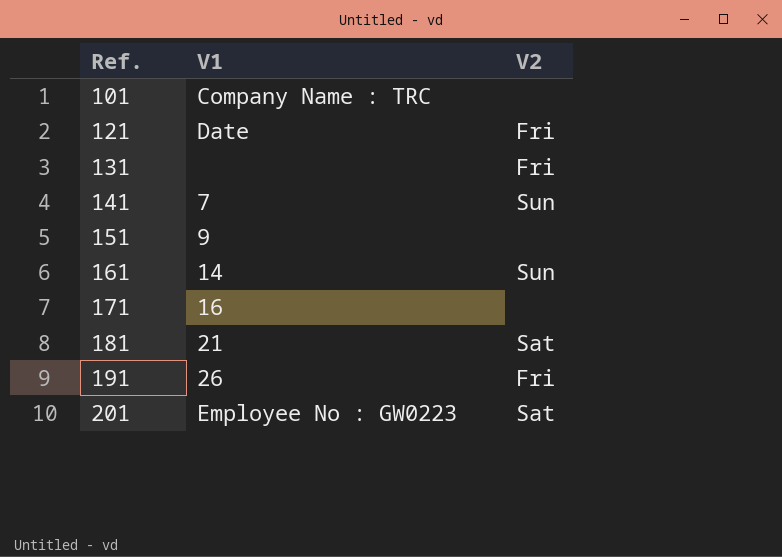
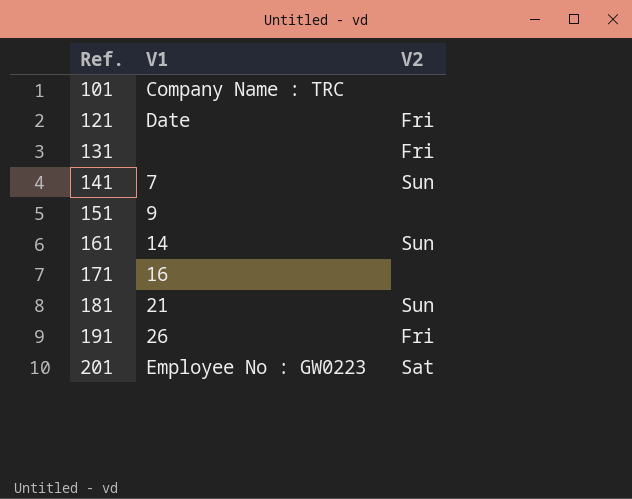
181 | V2: Sat -> Sun

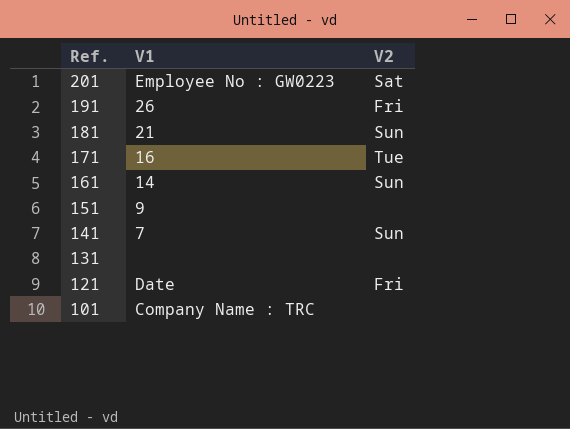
row order: Ref. ascending -> Ref. descending
171 | V2: none -> Tue
131 | V2: Fri -> none

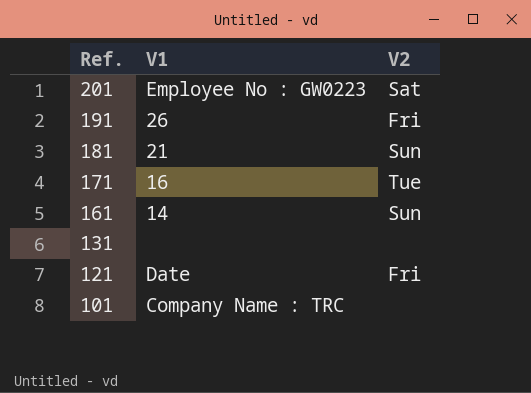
row 151: 9 | none -> none
row 141: 7 | Sun -> none

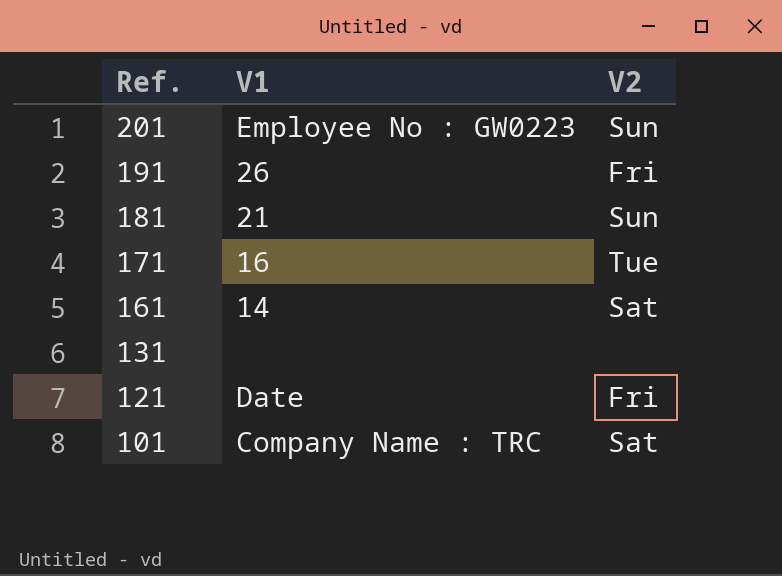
201 | V2: Sat -> Sun
161 | V2: Sun -> Sat
101 | V2: none -> Sat

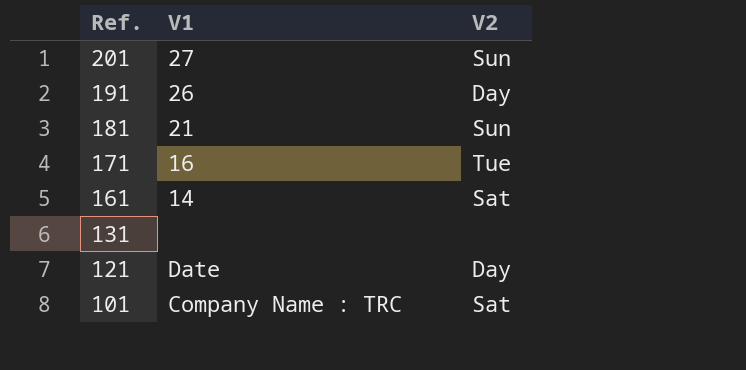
201 | V1: Employee No : GW0223 -> 27
191 | V2: Fri -> Day
121 | V2: Fri -> Day

